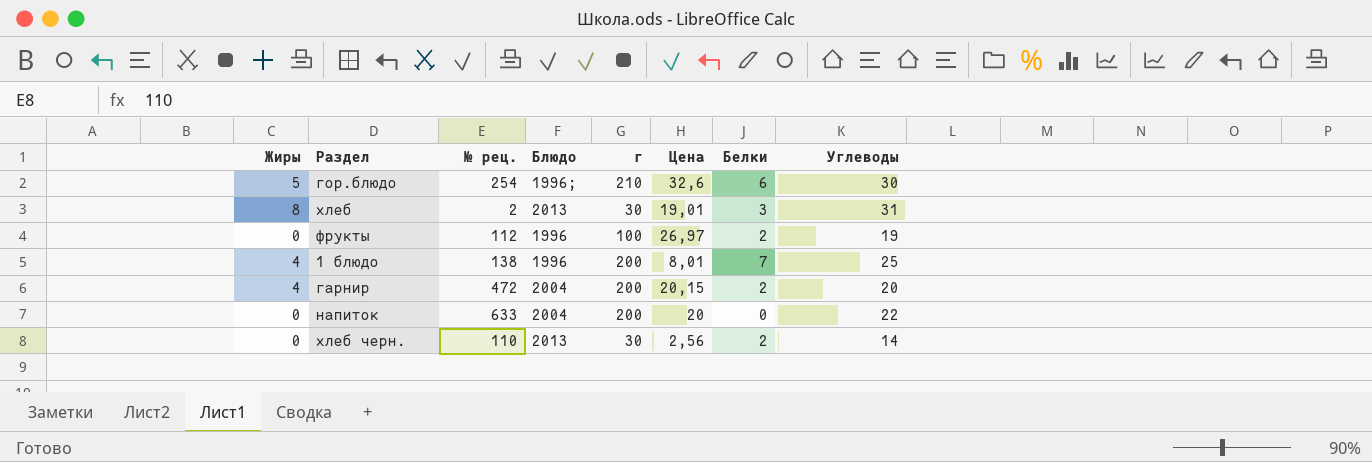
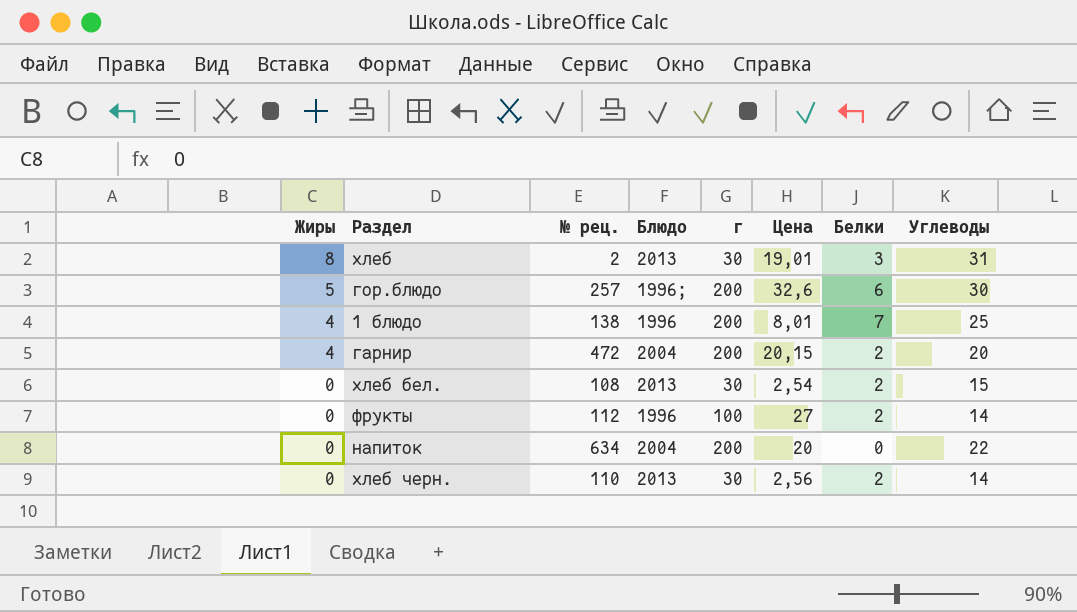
row order: none -> Жиры descending
гор.блюдо | № рец.: 254 -> 257
гор.блюдо | г: 210 -> 200
row хлеб бел.: none -> 0 | 108 | 2013 | 30 | 2,54 | 2 | 15
фрукты | Цена: 26,97 -> 27
фрукты | Углеводы: 19 -> 14
напиток | № рец.: 633 -> 634

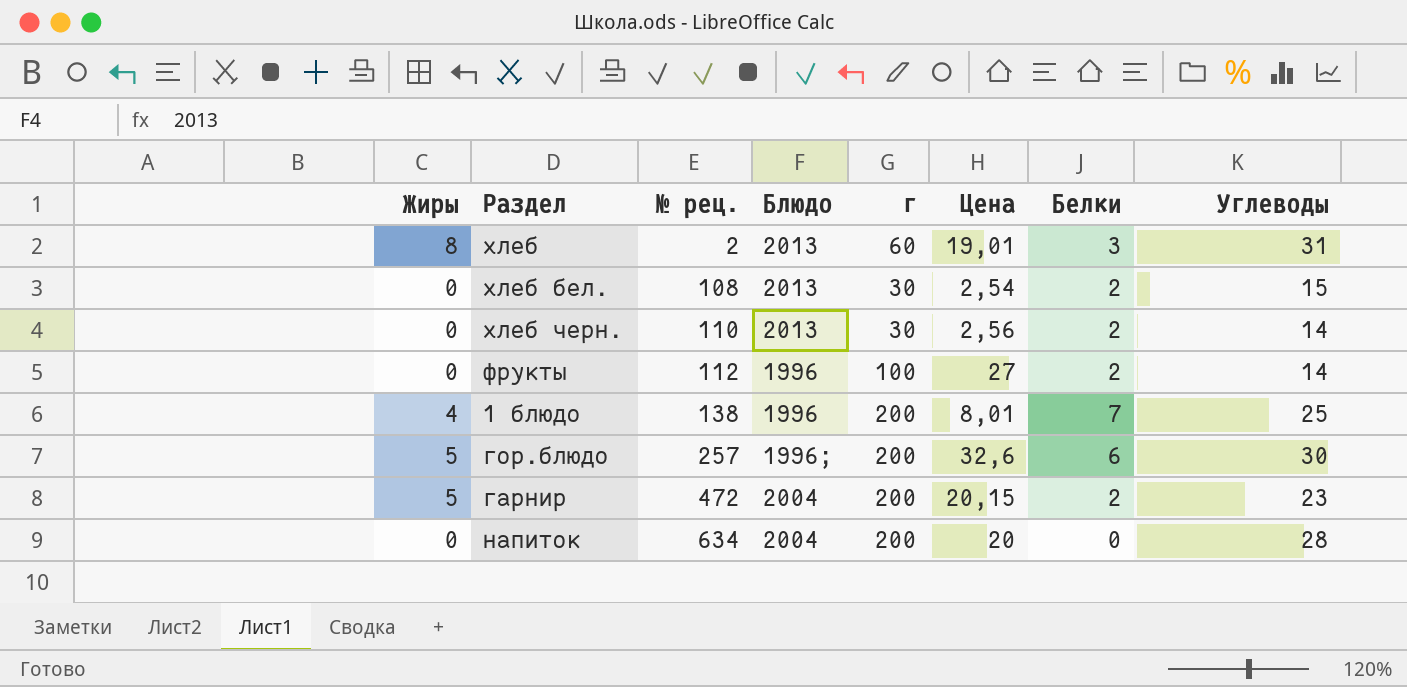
row order: Жиры descending -> № рец. ascending
хлеб | г: 30 -> 60
гарнир | Жиры: 4 -> 5
гарнир | Углеводы: 20 -> 23
напиток | Углеводы: 22 -> 28

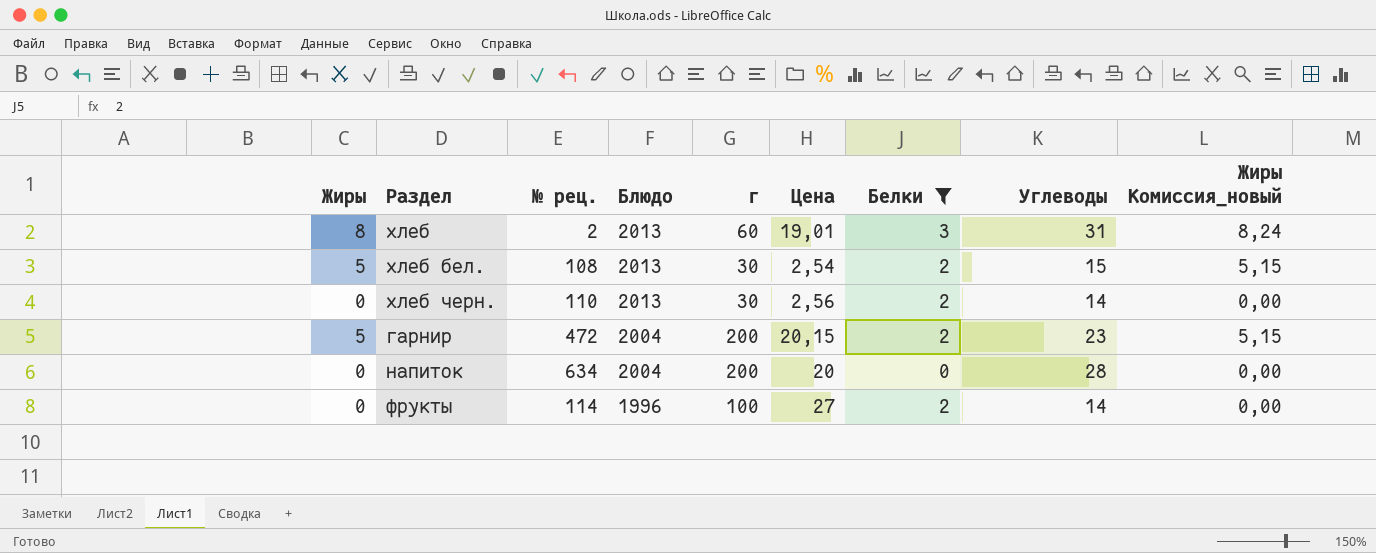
filter: none -> Белки <= 3
row order: № рец. ascending -> Блюдо descending
column Жиры Комиссия_новый | formula: none -> [Жиры] * 1,03
хлеб бел. | Жиры: 0 -> 5
фрукты | № рец.: 112 -> 114

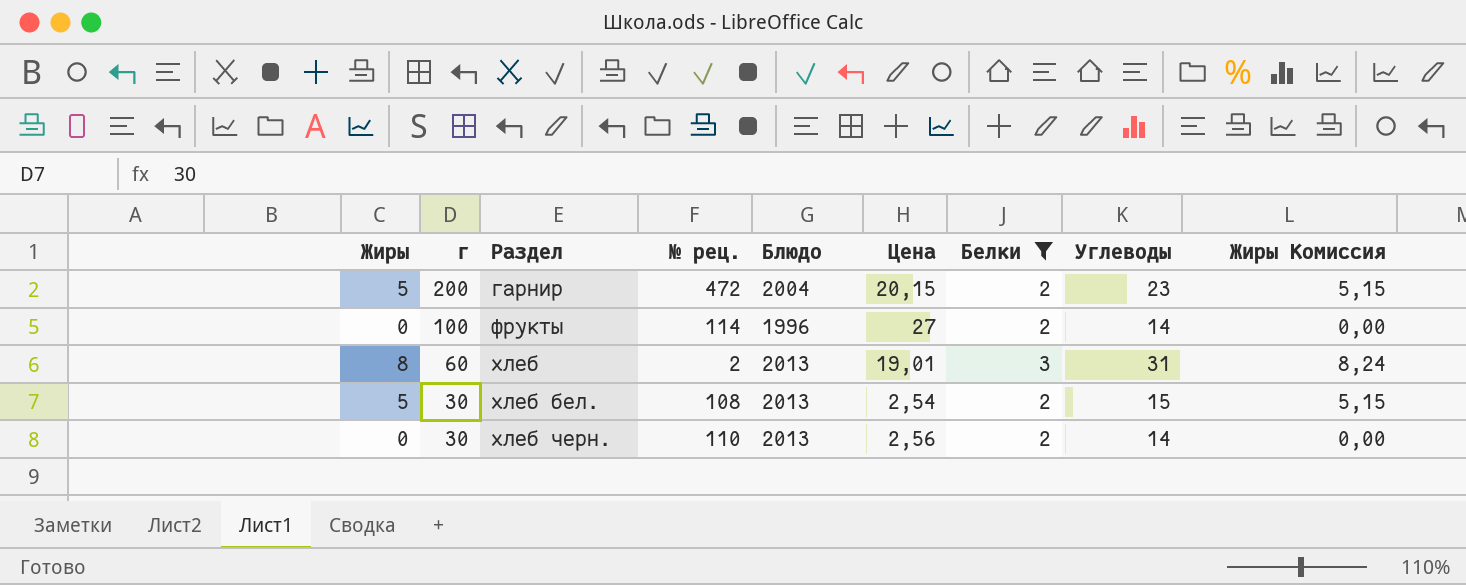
row order: Блюдо descending -> г descending
column г | position: 5 -> 2
column name: Жиры Комиссия_новый -> Жиры Комиссия
row напиток: 0 | 634 | 2004 | 200 | 20 | 0 | 28 | 0,00 -> none

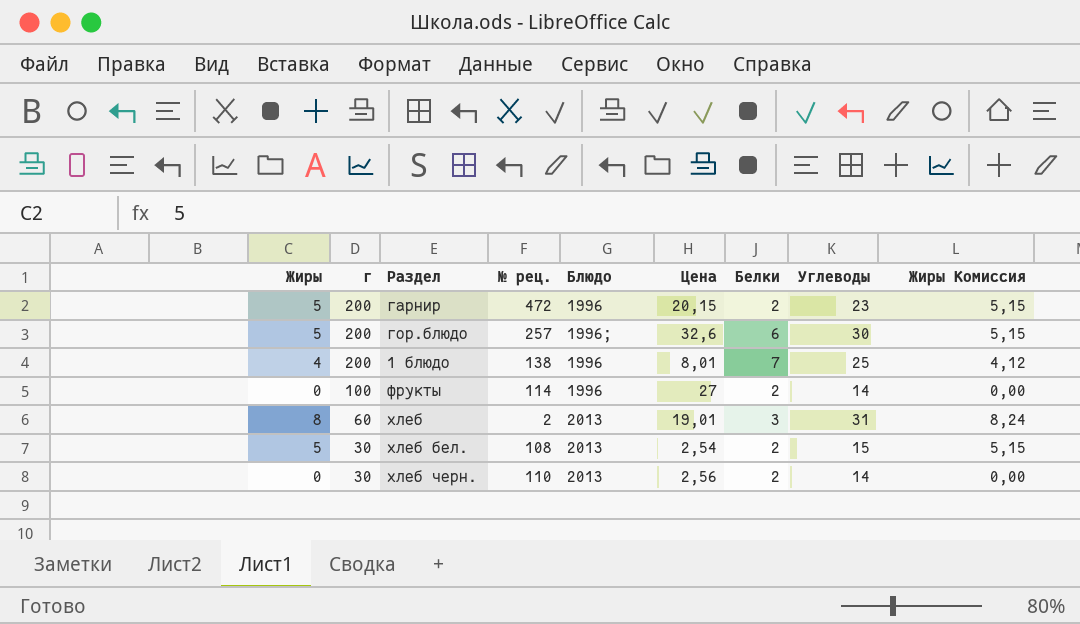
filter: Белки <= 3 -> none
гарнир | Блюдо: 2004 -> 1996

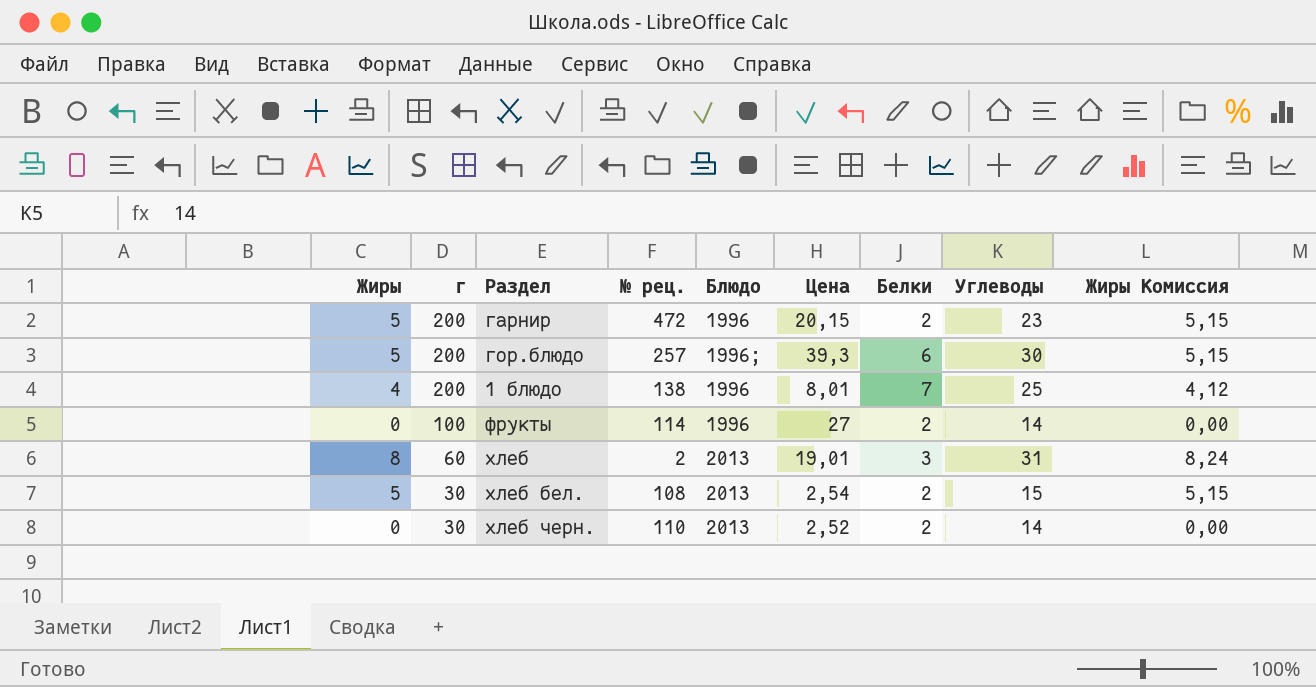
гор.блюдо | Цена: 32,6 -> 39,3
хлеб черн. | Цена: 2,56 -> 2,52

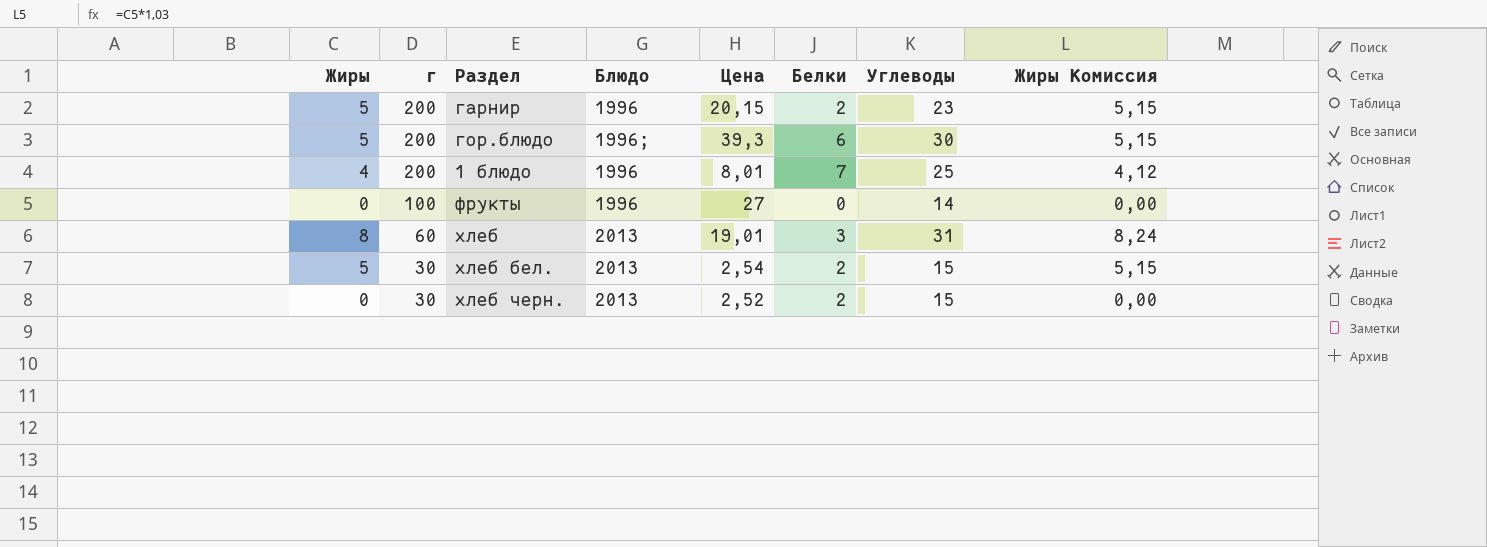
column № рец. | position: 4 -> none
фрукты | Белки: 2 -> 0
хлеб черн. | Углеводы: 14 -> 15

